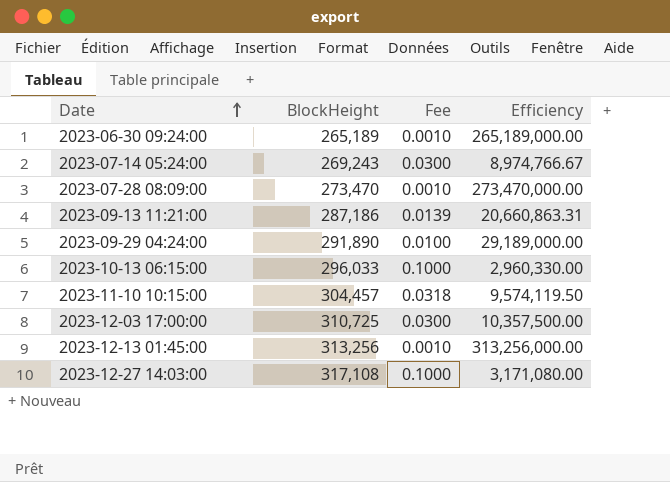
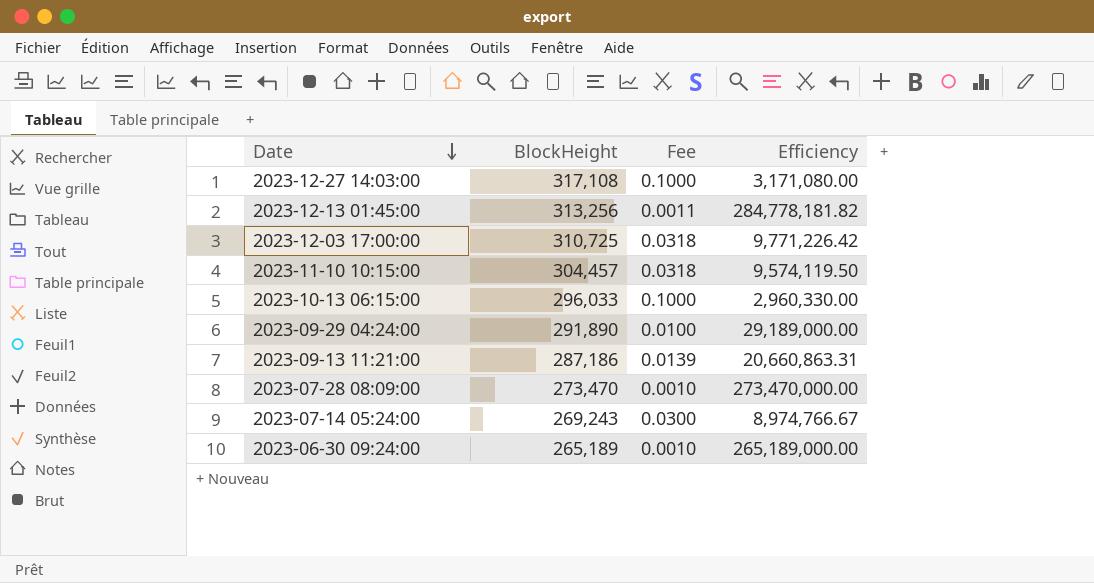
row order: Date ascending -> Date descending
2023-12-13 01:45:00 | Fee: 0.0010 -> 0.0011
2023-12-13 01:45:00 | Efficiency: 313,256,000.00 -> 284,778,181.82
2023-12-03 17:00:00 | Fee: 0.0300 -> 0.0318
2023-12-03 17:00:00 | Efficiency: 10,357,500.00 -> 9,771,226.42

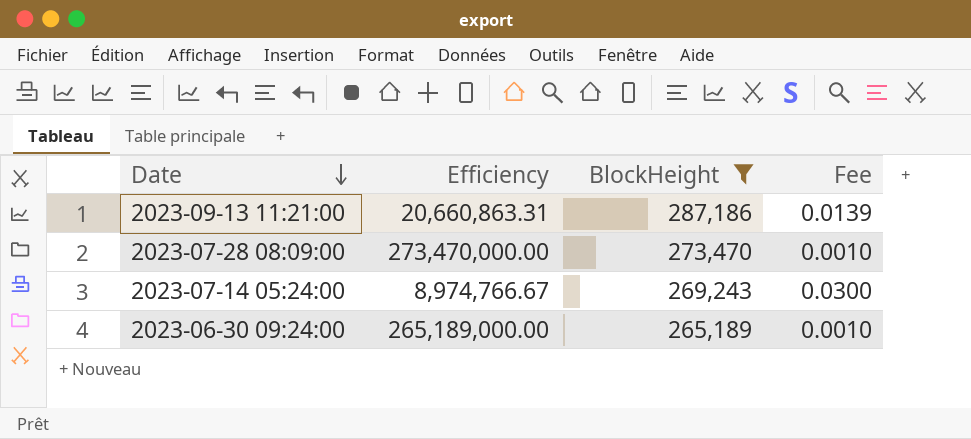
filter: none -> BlockHeight <= 287,186
column Efficiency | position: 4 -> 2

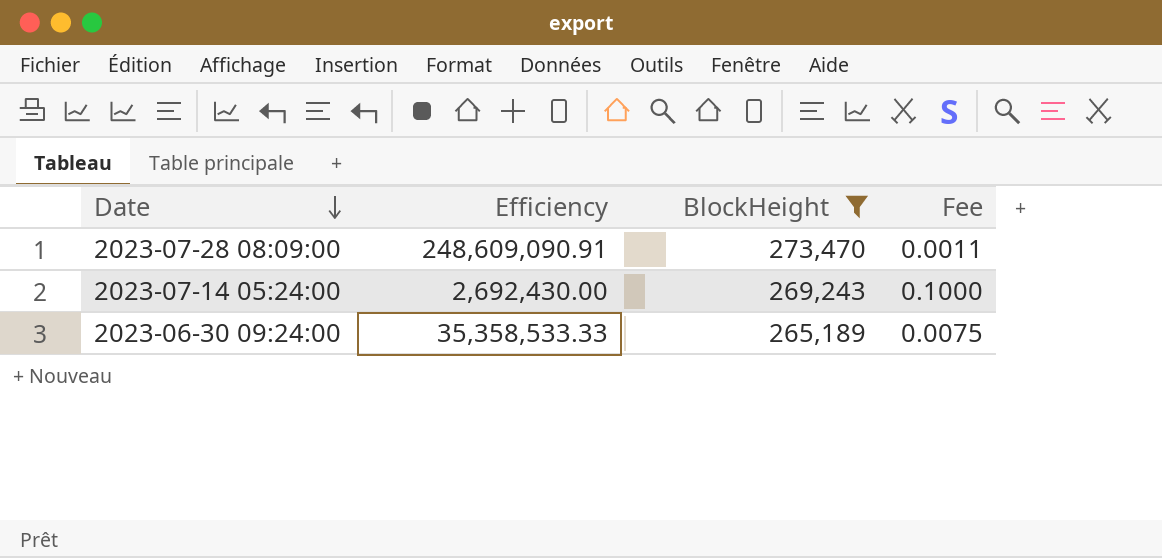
row 2023-09-13 11:21:00: 20,660,863.31 | 287,186 | 0.0139 -> none
2023-07-28 08:09:00 | Efficiency: 273,470,000.00 -> 248,609,090.91
2023-07-28 08:09:00 | Fee: 0.0010 -> 0.0011
2023-07-14 05:24:00 | Efficiency: 8,974,766.67 -> 2,692,430.00
2023-07-14 05:24:00 | Fee: 0.0300 -> 0.1000
2023-06-30 09:24:00 | Efficiency: 265,189,000.00 -> 35,358,533.33
2023-06-30 09:24:00 | Fee: 0.0010 -> 0.0075

